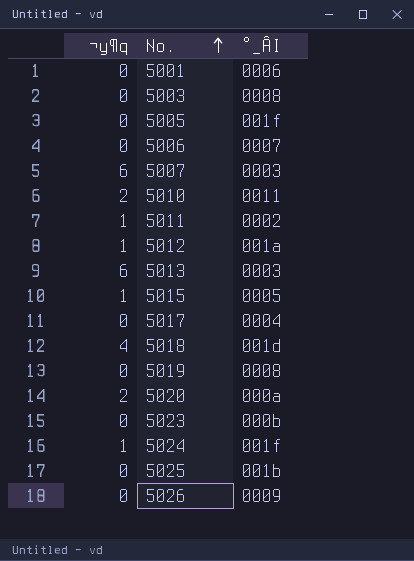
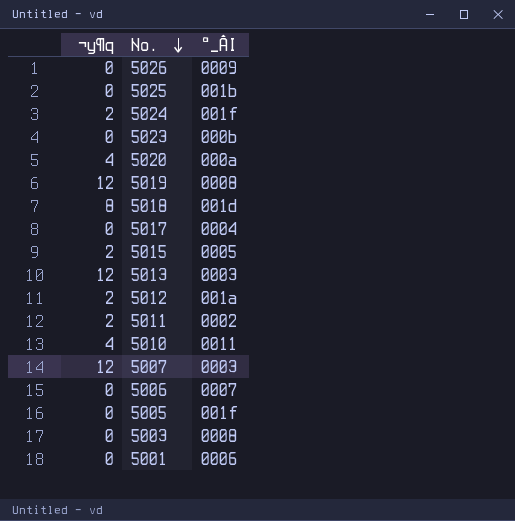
row order: No. ascending -> No. descending
5024 | ¬y¶q: 1 -> 2
5020 | ¬y¶q: 2 -> 4
5019 | ¬y¶q: 0 -> 12
5018 | ¬y¶q: 4 -> 8
5015 | ¬y¶q: 1 -> 2
5013 | ¬y¶q: 6 -> 12
5012 | ¬y¶q: 1 -> 2
5011 | ¬y¶q: 1 -> 2
5010 | ¬y¶q: 2 -> 4
5007 | ¬y¶q: 6 -> 12

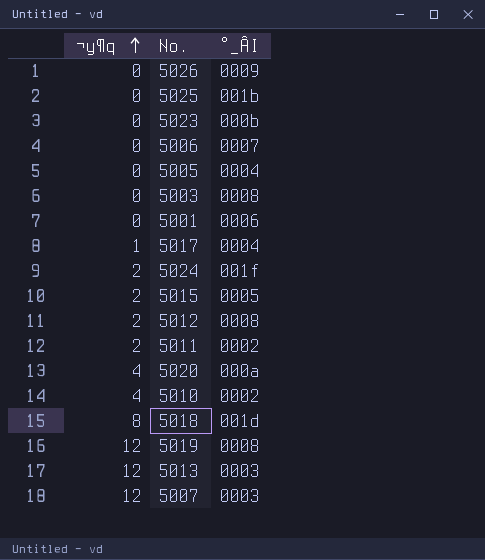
row order: No. descending -> ¬y¶q ascending
5005 | °_ÂI: 001f -> 0004
5017 | ¬y¶q: 0 -> 1
5012 | °_ÂI: 001a -> 0008
5010 | °_ÂI: 0011 -> 0002

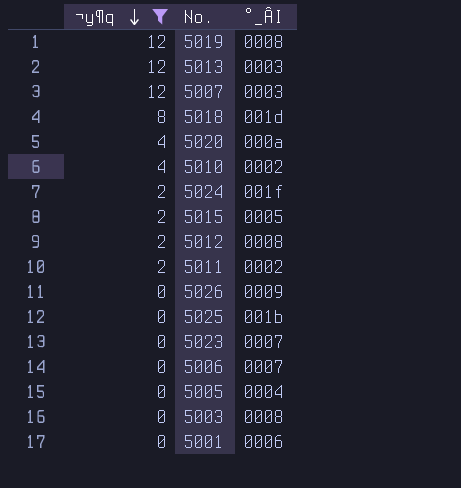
filter: none -> ¬y¶q != 1
row order: ¬y¶q ascending -> ¬y¶q descending
5023 | °_ÂI: 000b -> 0007

